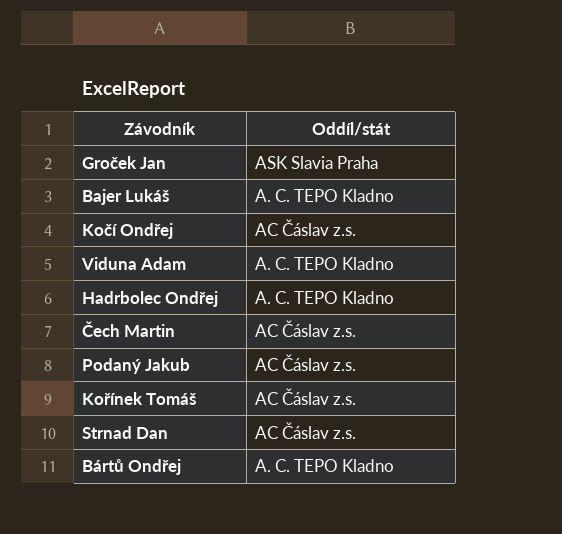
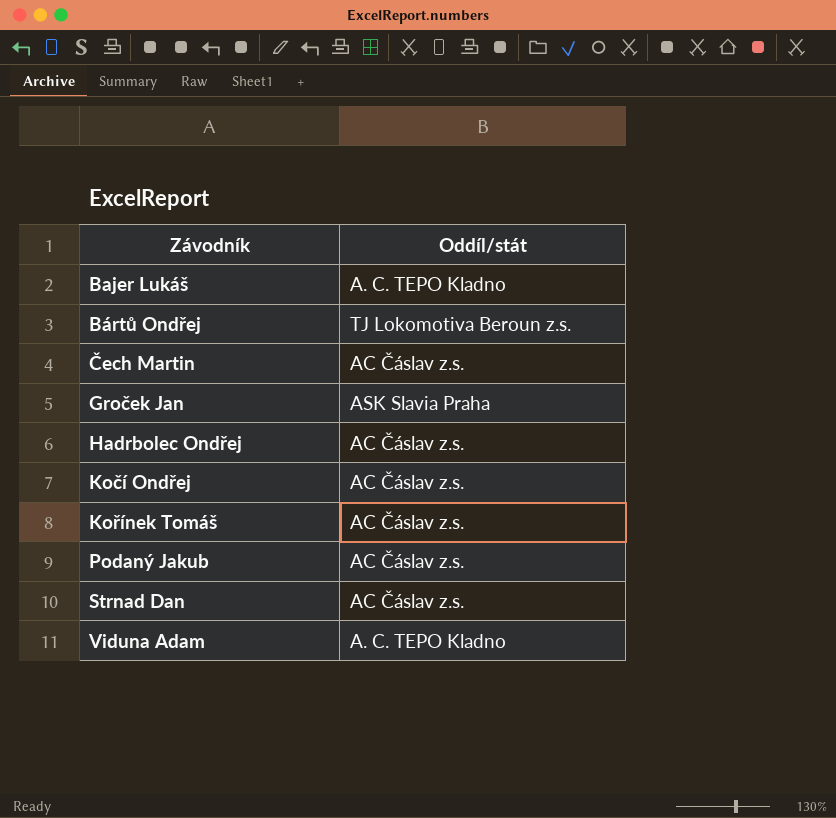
row order: none -> Závodník ascending
Bártů Ondřej | Oddíl/stát: A. C. TEPO Kladno -> TJ Lokomotiva Beroun z.s.
Hadrbolec Ondřej | Oddíl/stát: A. C. TEPO Kladno -> AC Čáslav z.s.

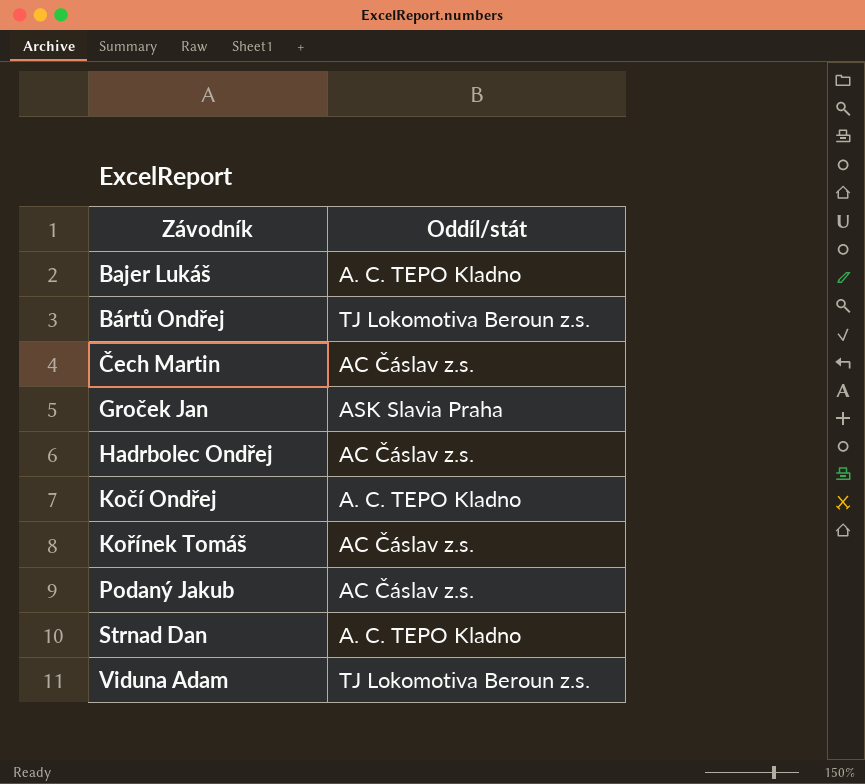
Kočí Ondřej | Oddíl/stát: AC Čáslav z.s. -> A. C. TEPO Kladno
Strnad Dan | Oddíl/stát: AC Čáslav z.s. -> A. C. TEPO Kladno
Viduna Adam | Oddíl/stát: A. C. TEPO Kladno -> TJ Lokomotiva Beroun z.s.

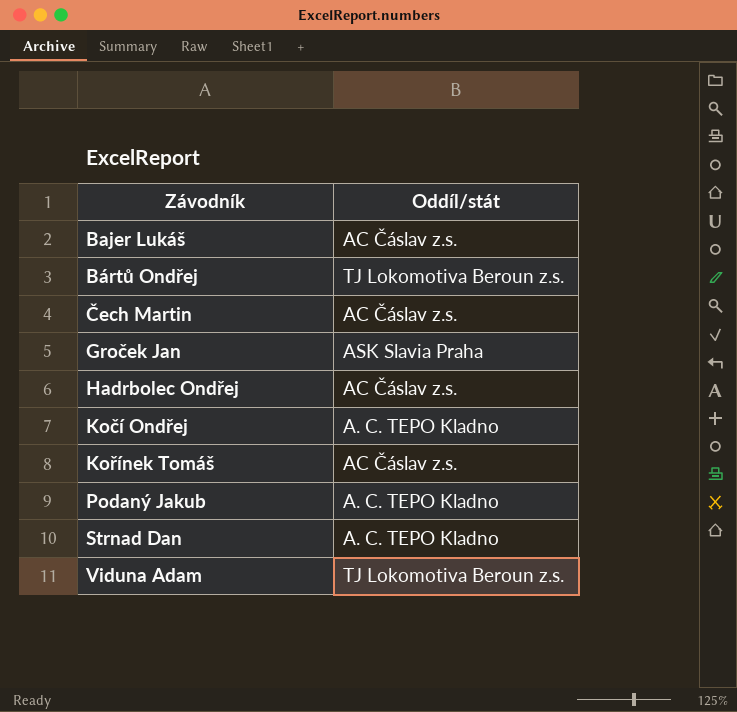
Bajer Lukáš | Oddíl/stát: A. C. TEPO Kladno -> AC Čáslav z.s.
Podaný Jakub | Oddíl/stát: AC Čáslav z.s. -> A. C. TEPO Kladno

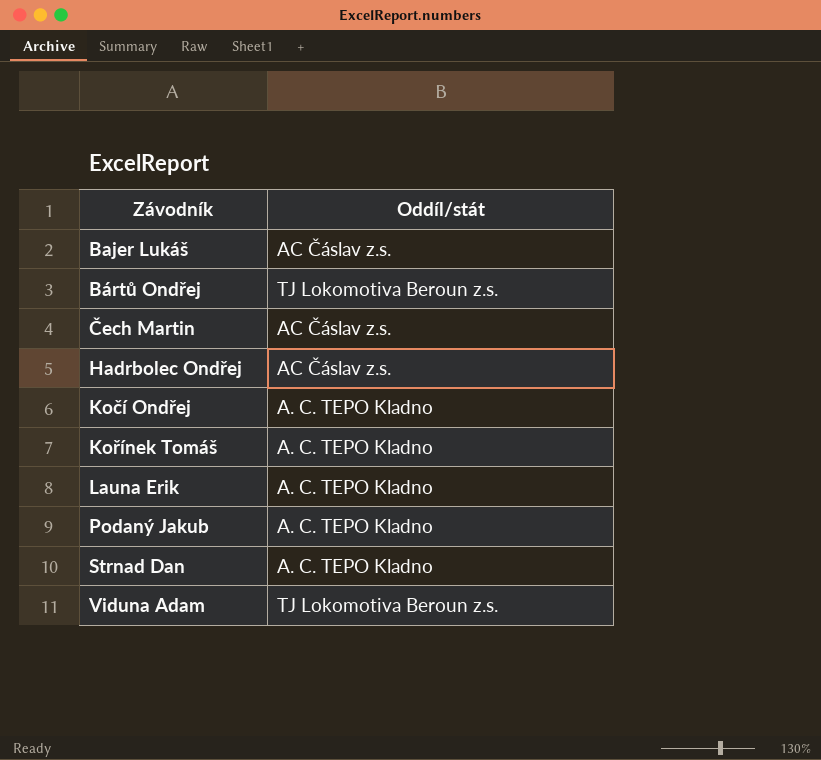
row Groček Jan: ASK Slavia Praha -> none
Kořínek Tomáš | Oddíl/stát: AC Čáslav z.s. -> A. C. TEPO Kladno
row Launa Erik: none -> A. C. TEPO Kladno

